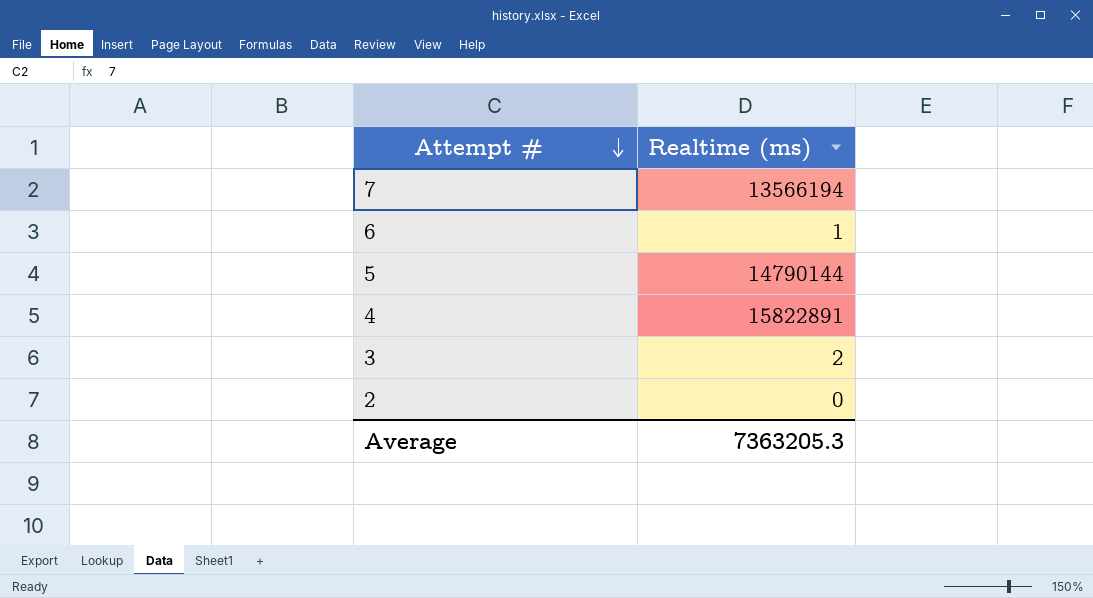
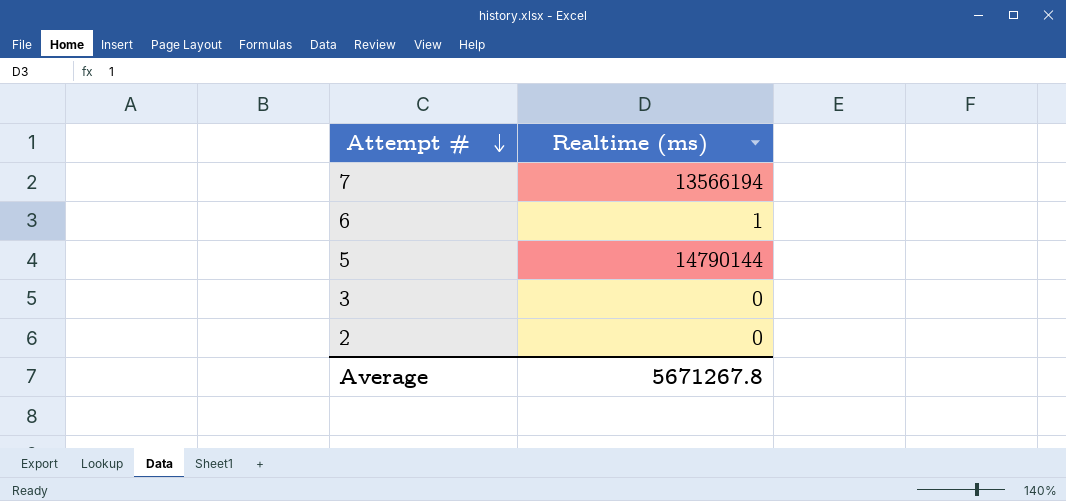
row 4: 15822891 -> none
3 | Realtime (ms): 2 -> 0
Average | Realtime (ms): 7363205.3 -> 5671267.8

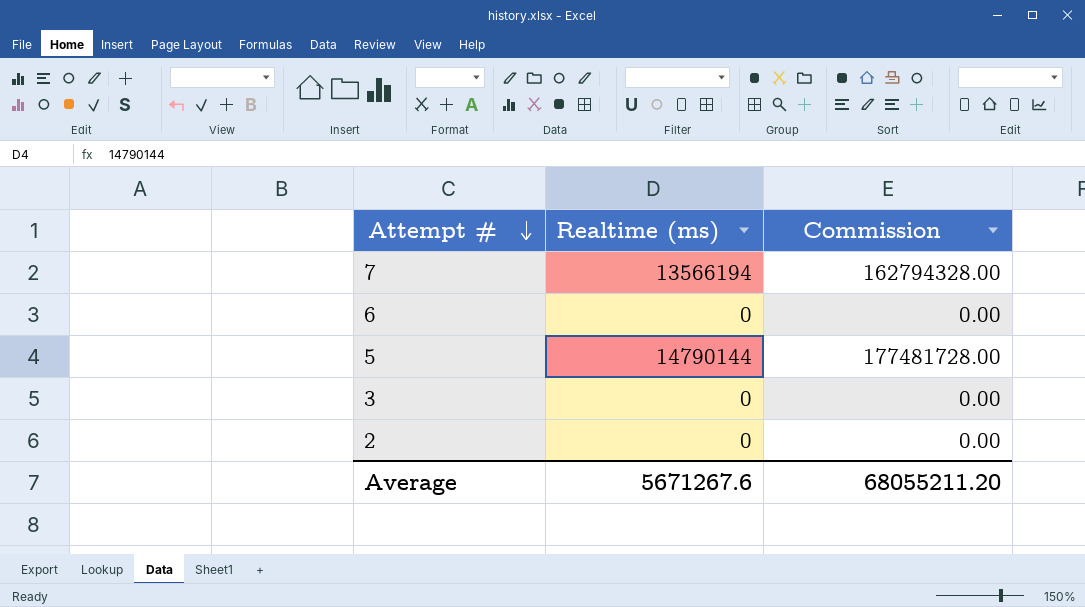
column Commission | formula: none -> [Realtime (ms)] * 12
6 | Realtime (ms): 1 -> 0
Average | Realtime (ms): 5671267.8 -> 5671267.6

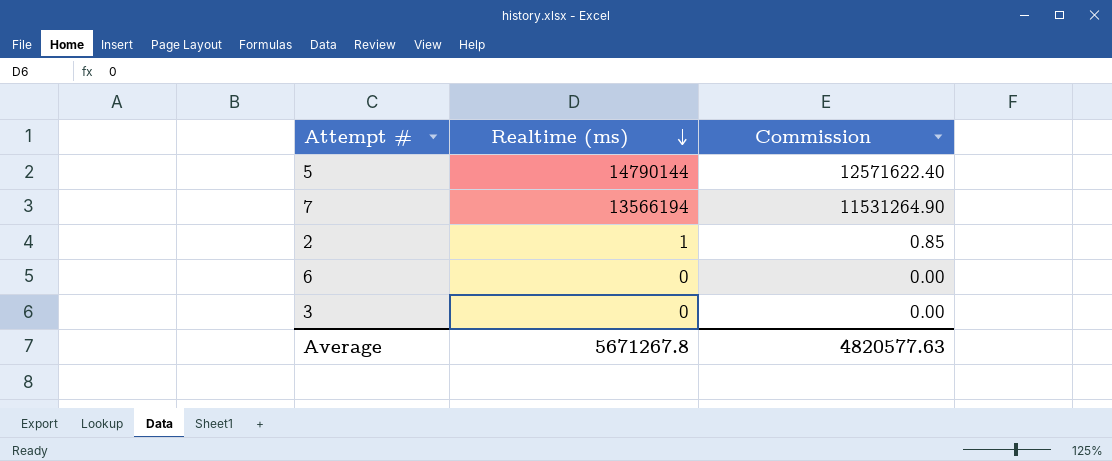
row order: Attempt # descending -> Realtime (ms) descending
column Commission | formula: [Realtime (ms)] * 12 -> [Realtime (ms)] * 0.85
2 | Realtime (ms): 0 -> 1
Average | Realtime (ms): 5671267.6 -> 5671267.8
Average | Commission: 68055211.20 -> 4820577.63

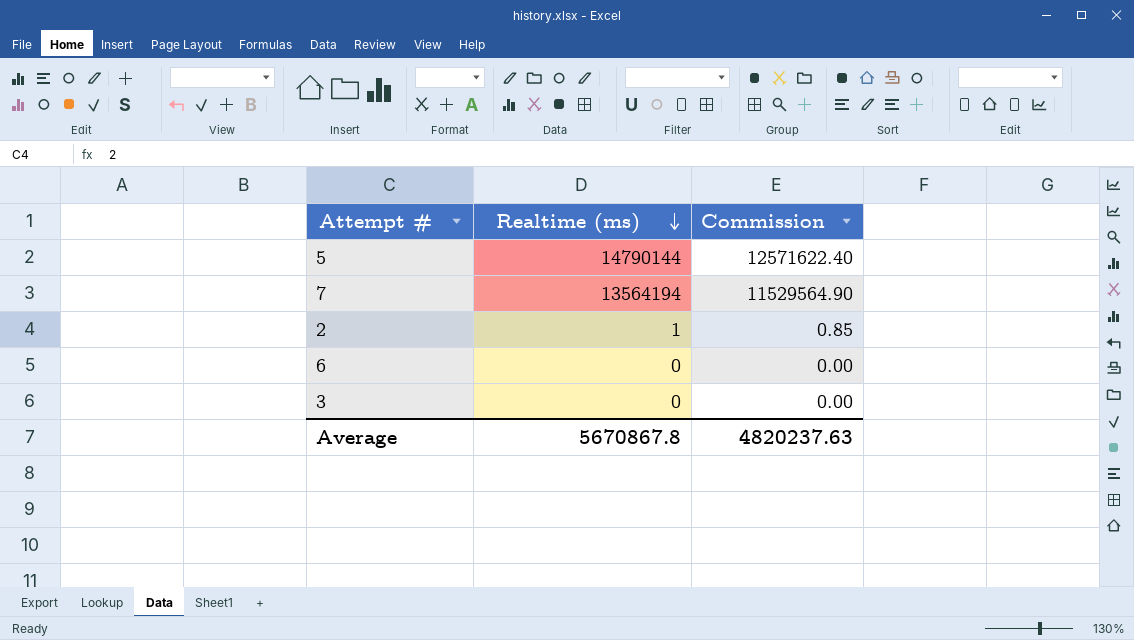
7 | Realtime (ms): 13566194 -> 13564194
7 | Commission: 11531264.90 -> 11529564.90
Average | Realtime (ms): 5671267.8 -> 5670867.8
Average | Commission: 4820577.63 -> 4820237.63

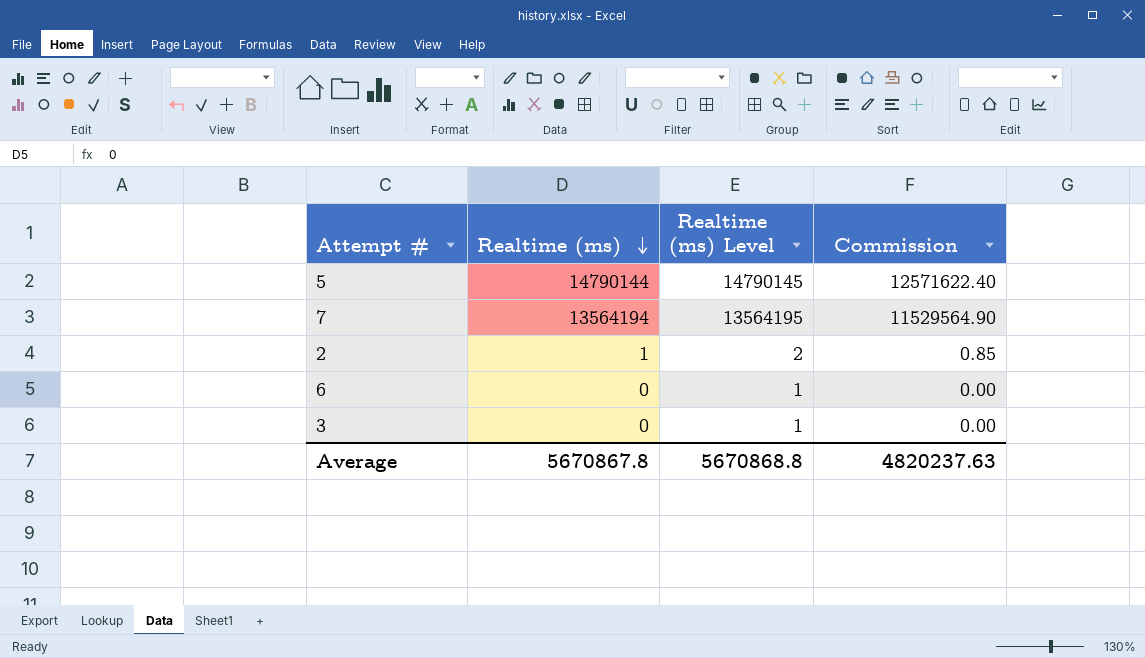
column Realtime (ms) Level | formula: none -> [Realtime (ms)] + 1

